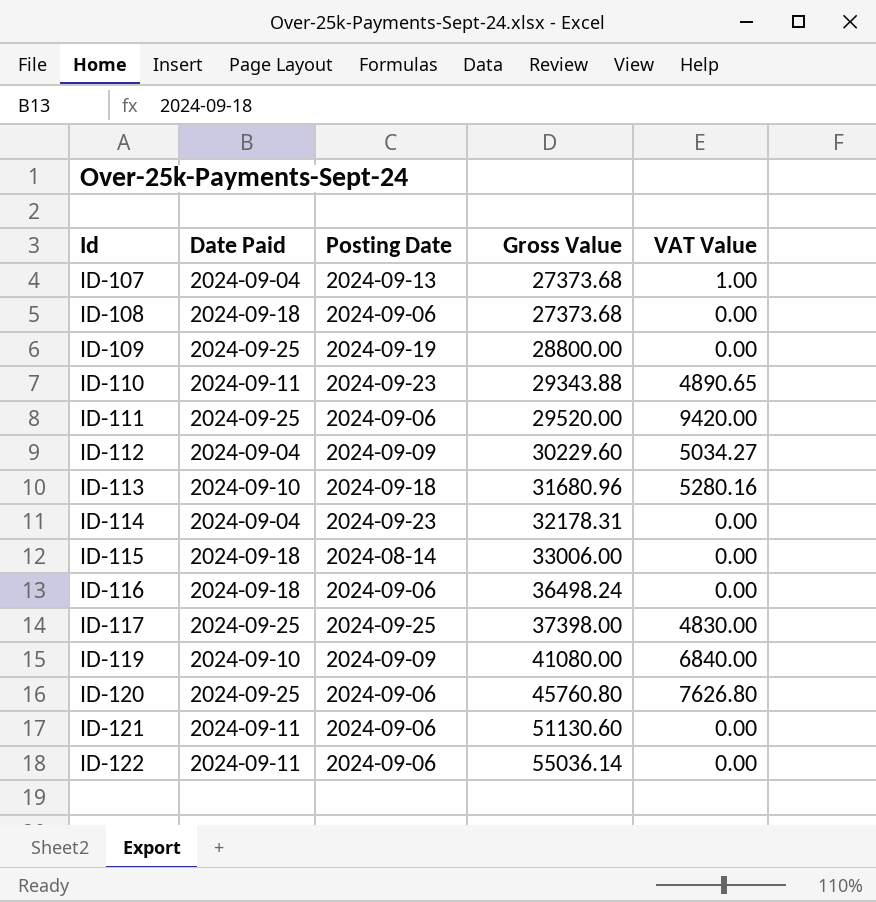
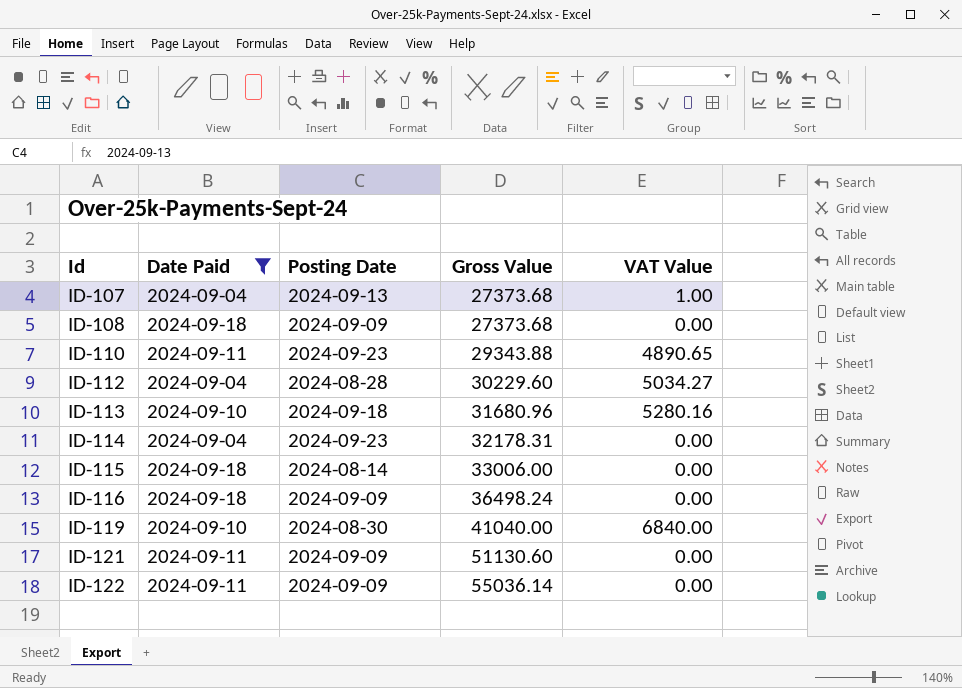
filter: none -> Date Paid != 2024-09-25
ID-108 | Posting Date: 2024-09-06 -> 2024-09-09
ID-112 | Posting Date: 2024-09-09 -> 2024-08-28
ID-116 | Posting Date: 2024-09-06 -> 2024-09-09
ID-119 | Posting Date: 2024-09-09 -> 2024-08-30
ID-119 | Gross Value: 41080.00 -> 41040.00
ID-121 | Posting Date: 2024-09-06 -> 2024-09-09
ID-122 | Posting Date: 2024-09-06 -> 2024-09-09

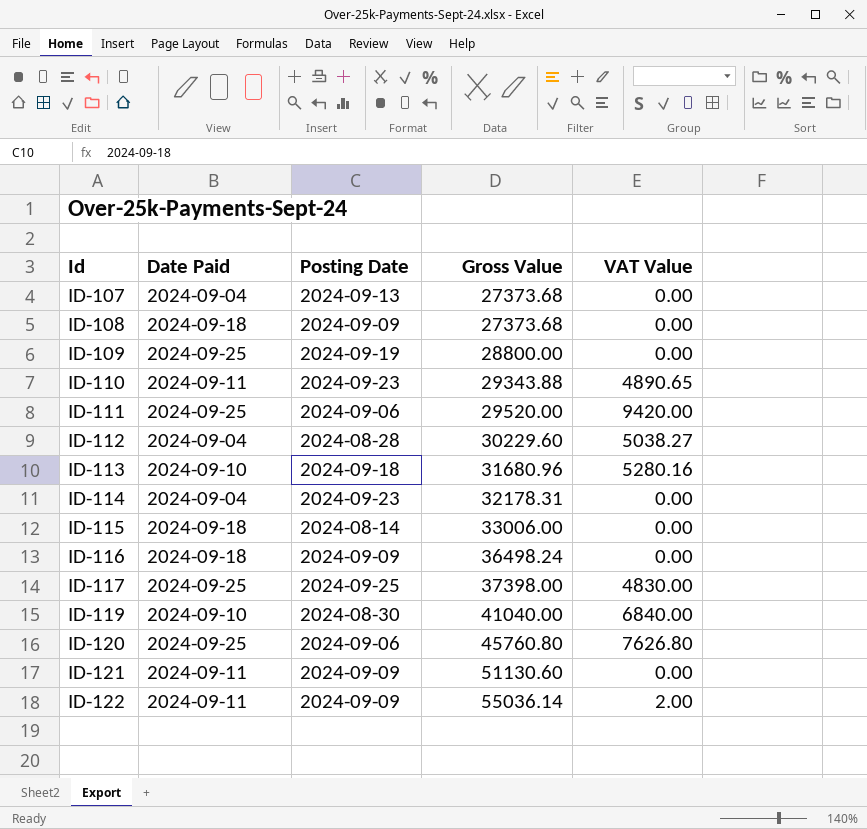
filter: Date Paid != 2024-09-25 -> none
ID-107 | VAT Value: 1.00 -> 0.00
ID-112 | VAT Value: 5034.27 -> 5038.27
ID-122 | VAT Value: 0.00 -> 2.00

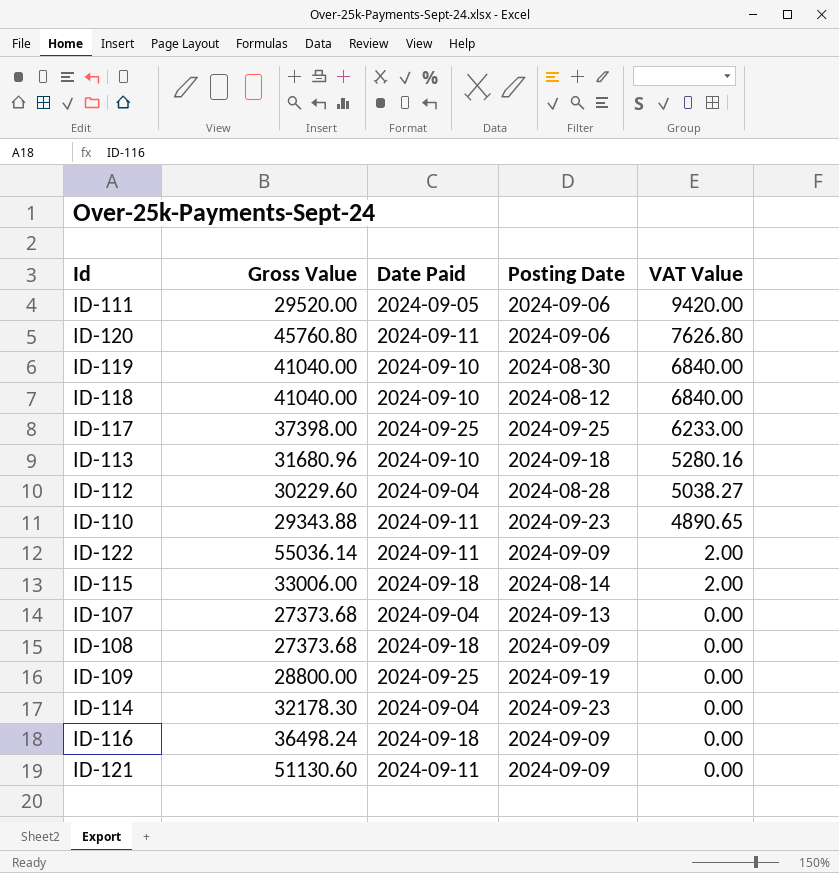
row order: Id ascending -> VAT Value descending
column Gross Value | position: 4 -> 2
ID-111 | Date Paid: 2024-09-25 -> 2024-09-05
ID-120 | Date Paid: 2024-09-25 -> 2024-09-11
row ID-118: none -> 41040.00 | 2024-09-10 | 2024-08-12 | 6840.00
ID-117 | VAT Value: 4830.00 -> 6233.00
ID-115 | VAT Value: 0.00 -> 2.00
ID-114 | Gross Value: 32178.31 -> 32178.30

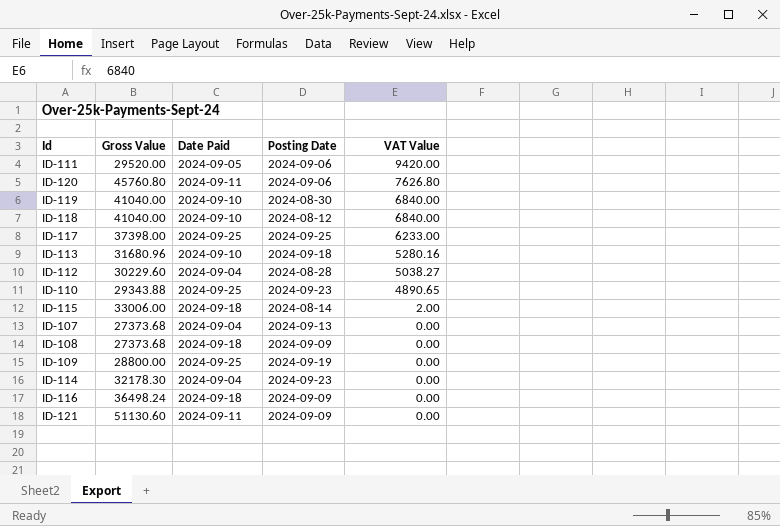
row ID-122: 55036.14 | 2024-09-11 | 2024-09-09 | 2.00 -> none
ID-110 | Date Paid: 2024-09-11 -> 2024-09-25

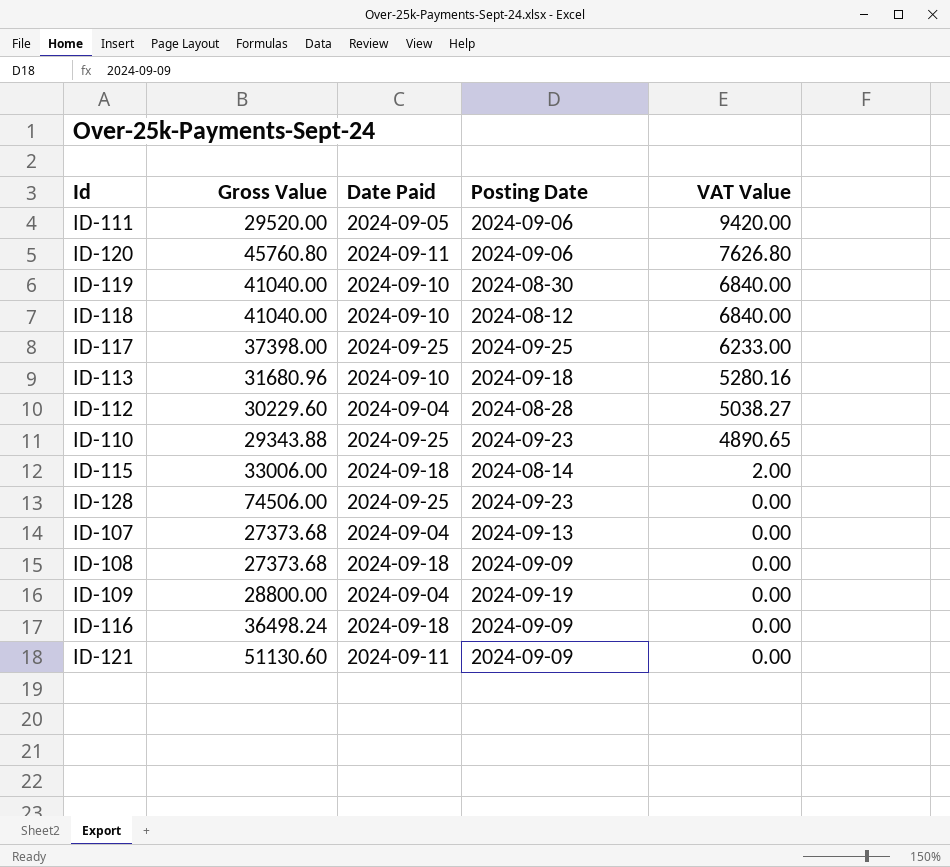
row ID-114: 32178.30 | 2024-09-04 | 2024-09-23 | 0.00 -> none
row ID-128: none -> 74506.00 | 2024-09-25 | 2024-09-23 | 0.00
ID-109 | Date Paid: 2024-09-25 -> 2024-09-04

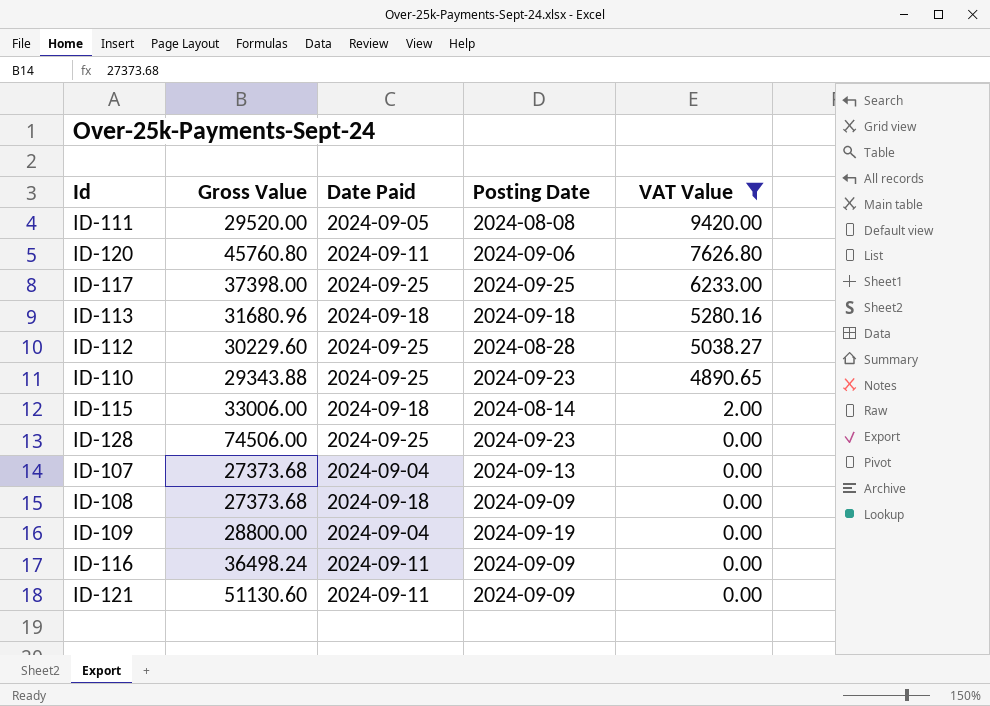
filter: none -> VAT Value != 6840.00
ID-111 | Posting Date: 2024-09-06 -> 2024-08-08
ID-113 | Date Paid: 2024-09-10 -> 2024-09-18
ID-112 | Date Paid: 2024-09-04 -> 2024-09-25
ID-116 | Date Paid: 2024-09-18 -> 2024-09-11

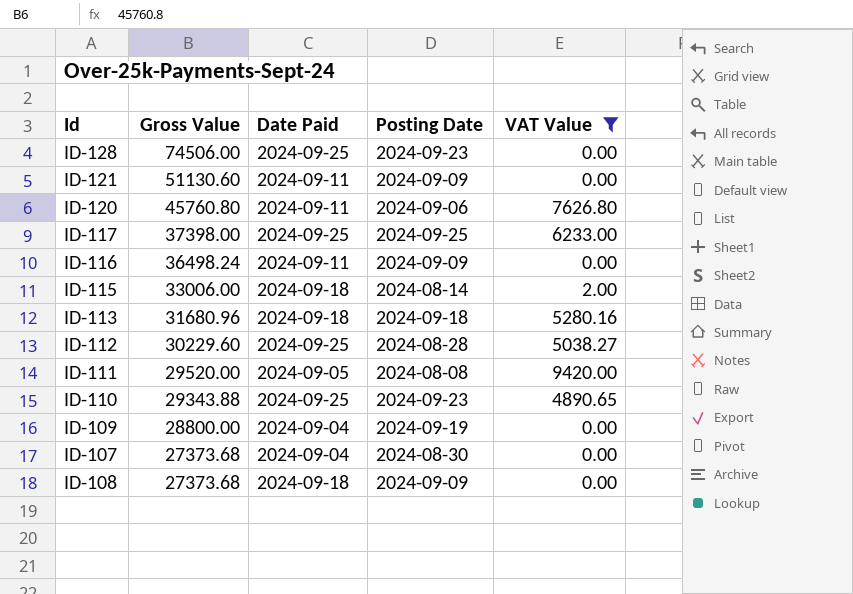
row order: VAT Value descending -> Gross Value descending
ID-107 | Posting Date: 2024-09-13 -> 2024-08-30

